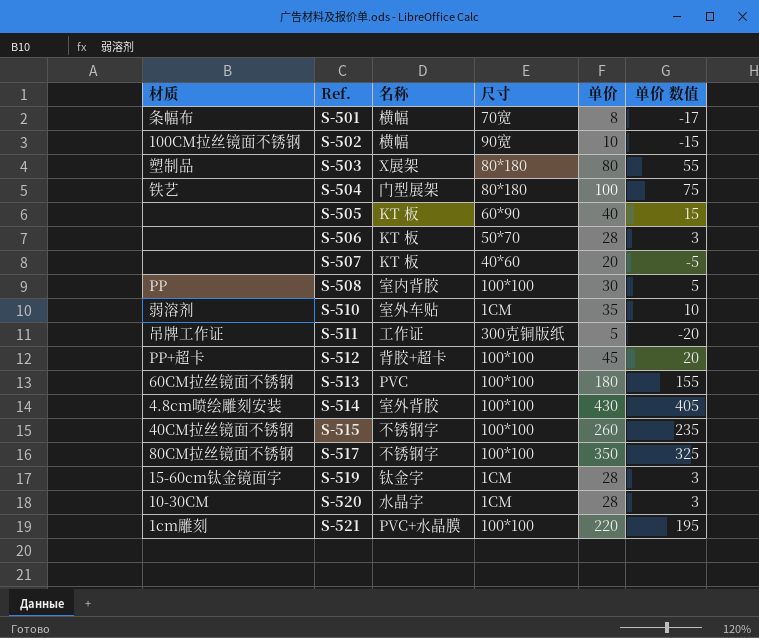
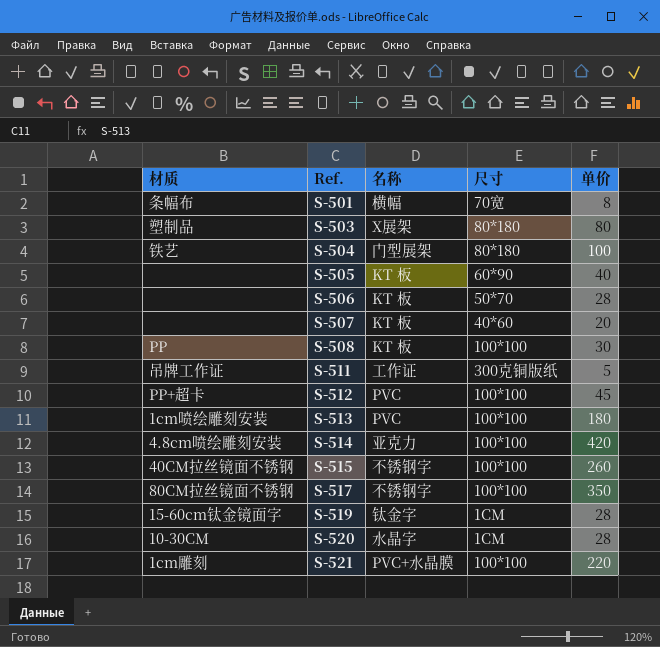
column 单价 数值 | formula: [单价] - 25 -> none
row S-502: 100CM拉丝镜面不锈钢 | 横幅 | 90宽 | 10 | -15 -> none
row S-510: 弱溶剂 | 室外车贴 | 1CM | 35 | 10 -> none
S-508 | 名称: 室内背胶 -> KT 板
S-512 | 名称: 背胶+超卡 -> PVC
S-513 | 材质: 60CM拉丝镜面不锈钢 -> 1cm喷绘雕刻安装
S-514 | 名称: 室外背胶 -> 亚克力
S-514 | 单价: 430 -> 420

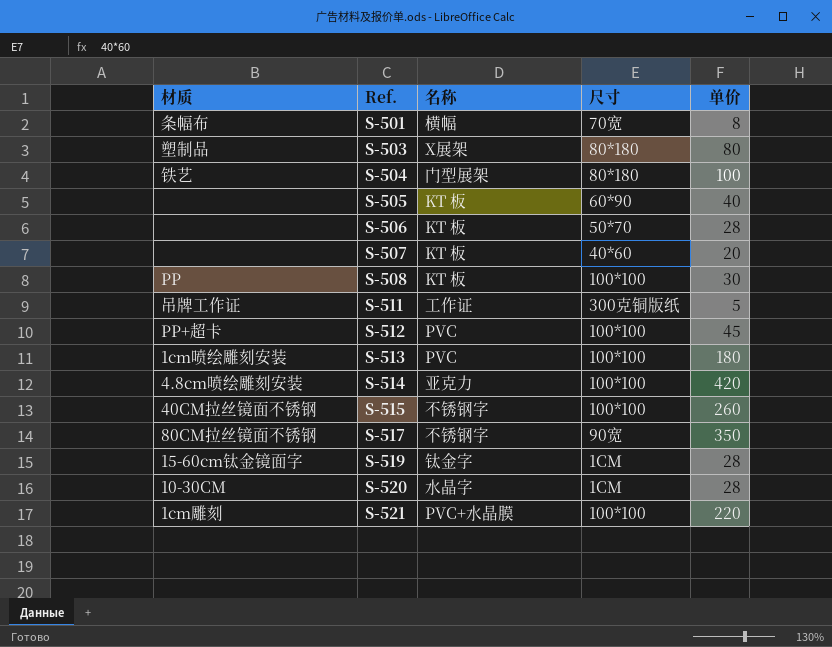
S-517 | 尺寸: 100*100 -> 90宽

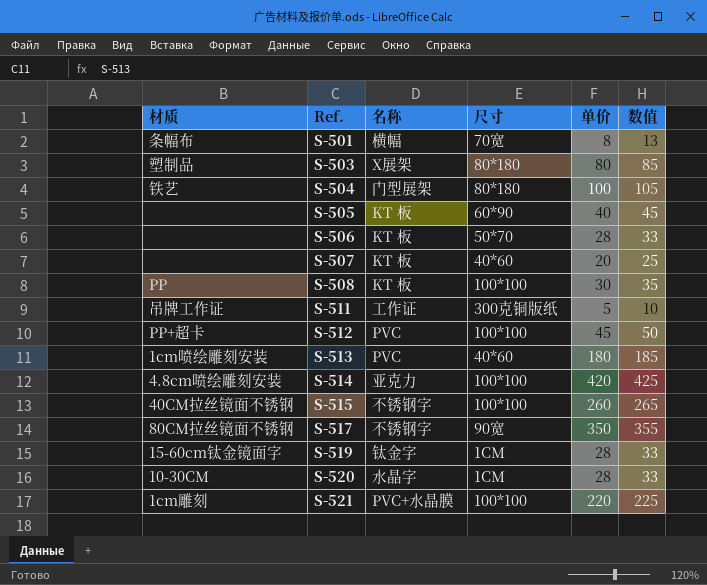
column 数值 | formula: none -> [单价] + 5
S-513 | 尺寸: 100*100 -> 40*60

